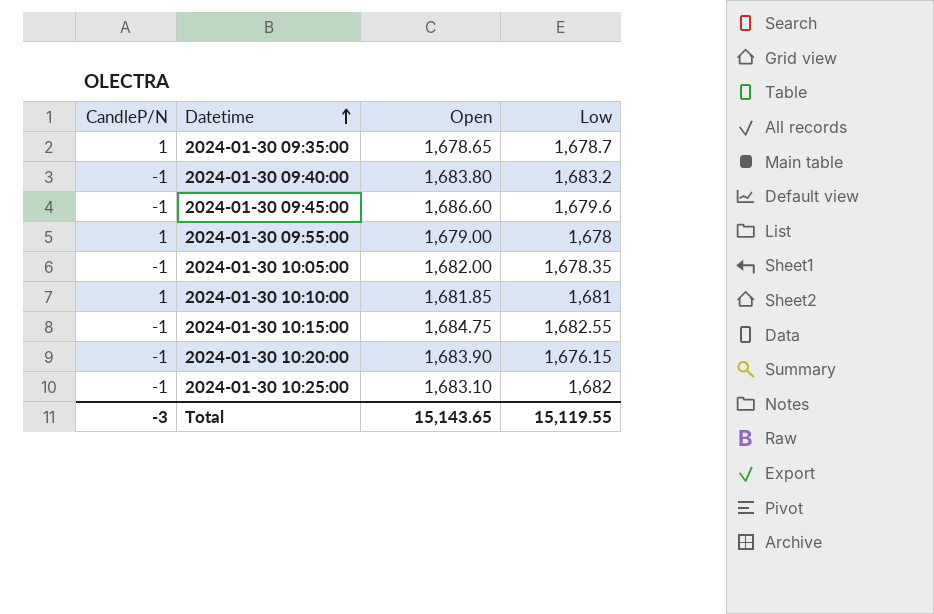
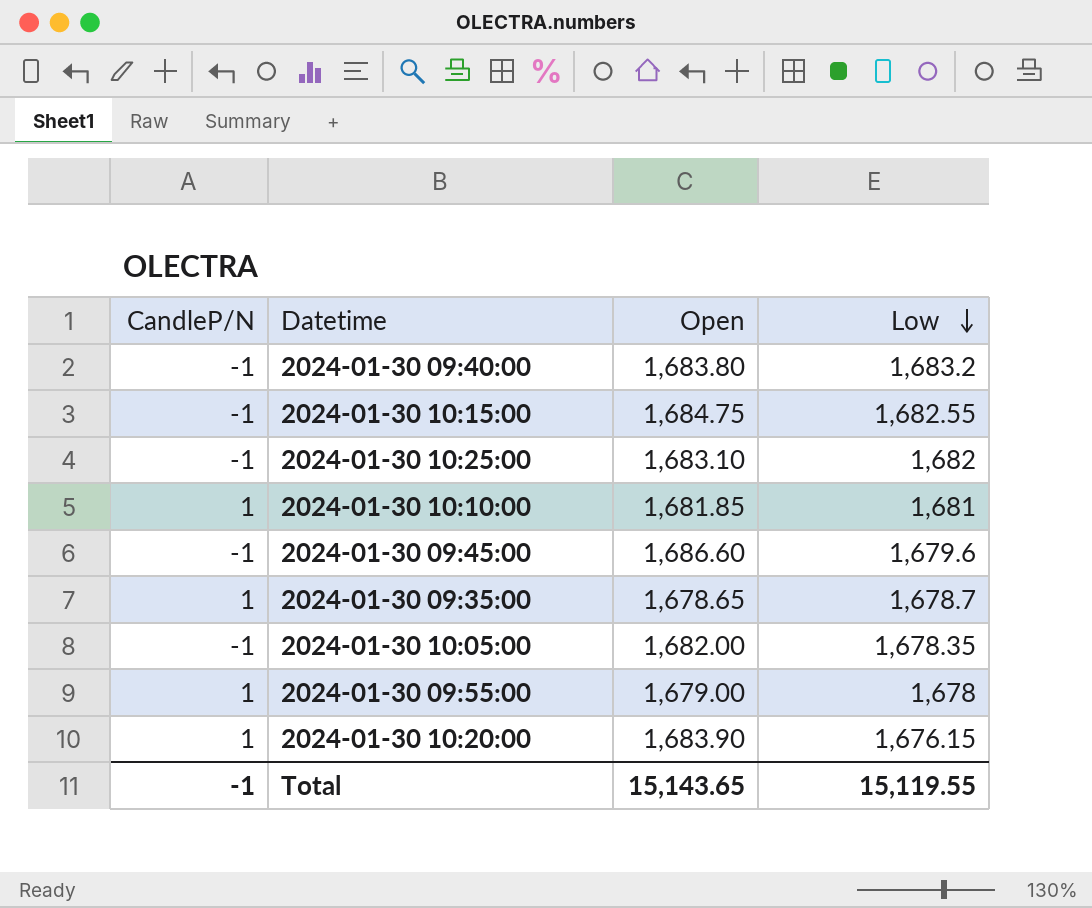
row order: Datetime ascending -> Low descending
2024-01-30 10:20:00 | CandleP/N: -1 -> 1
Total | CandleP/N: -3 -> -1

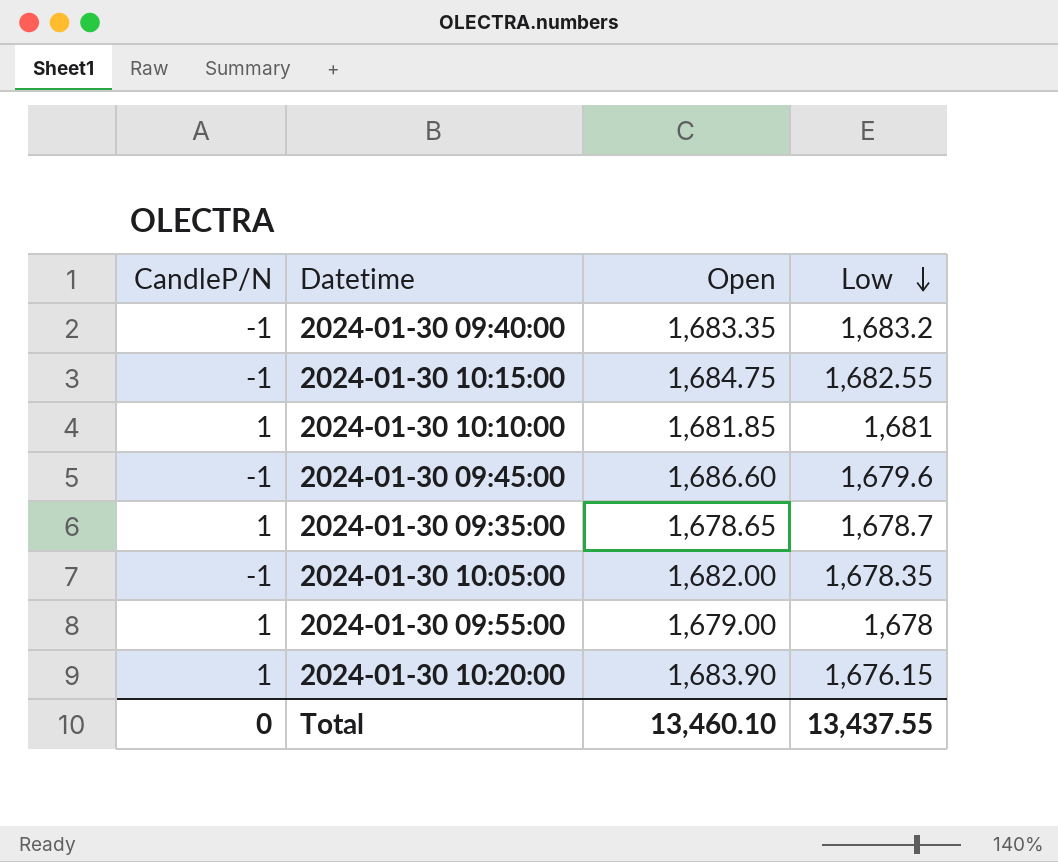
row 2024-01-30 10:25:00: -1 | 1,683.10 | 1,682 -> none
2024-01-30 09:40:00 | Open: 1,683.80 -> 1,683.35
Total | CandleP/N: -1 -> 0
Total | Open: 15,143.65 -> 13,460.10
Total | Low: 15,119.55 -> 13,437.55

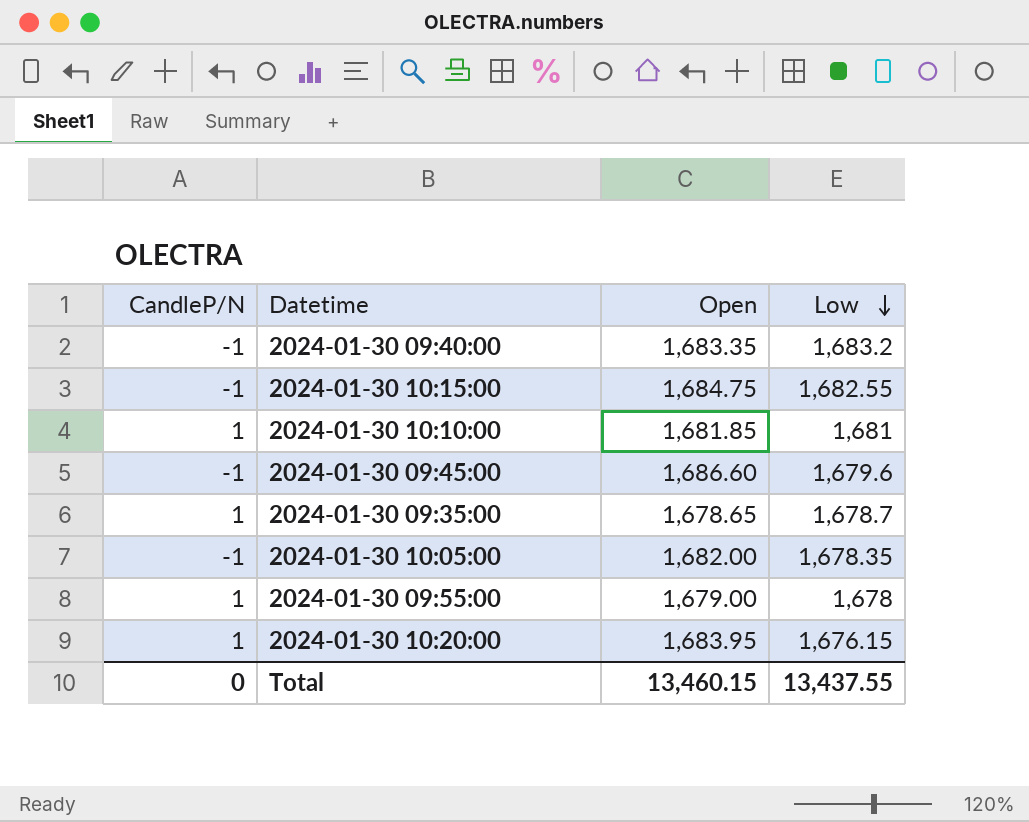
2024-01-30 10:20:00 | Open: 1,683.90 -> 1,683.95
Total | Open: 13,460.10 -> 13,460.15

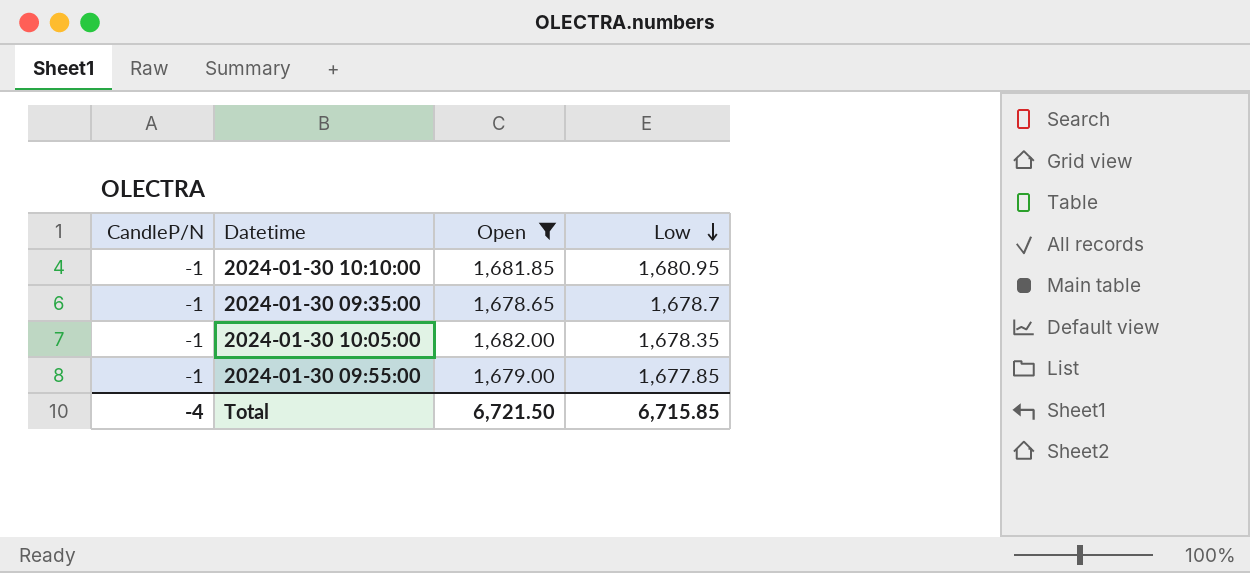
filter: none -> Open <= 1,682.00
2024-01-30 10:10:00 | CandleP/N: 1 -> -1
2024-01-30 10:10:00 | Low: 1,681 -> 1,680.95
2024-01-30 09:35:00 | CandleP/N: 1 -> -1
2024-01-30 09:55:00 | CandleP/N: 1 -> -1
2024-01-30 09:55:00 | Low: 1,678 -> 1,677.85
Total | CandleP/N: 0 -> -4
Total | Open: 13,460.15 -> 6,721.50
Total | Low: 13,437.55 -> 6,715.85

